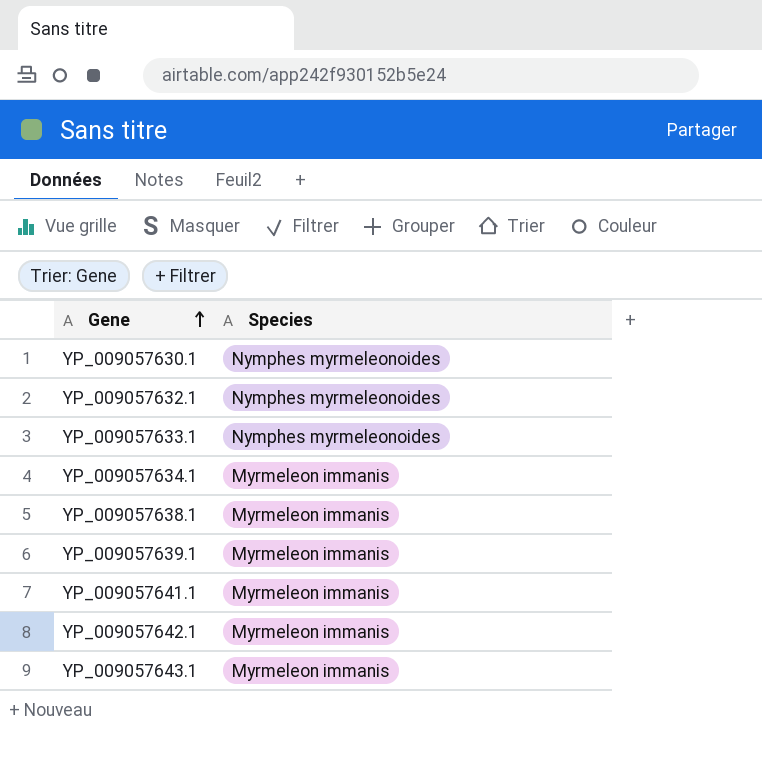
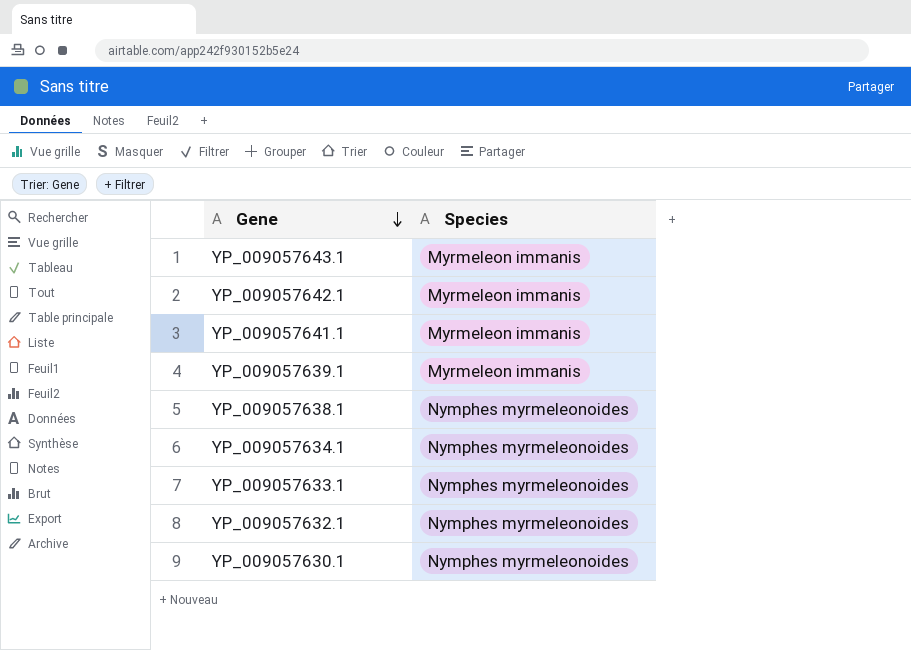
row order: Gene ascending -> Gene descending
YP_009057638.1 | Species: Myrmeleon immanis -> Nymphes myrmeleonoides
YP_009057634.1 | Species: Myrmeleon immanis -> Nymphes myrmeleonoides

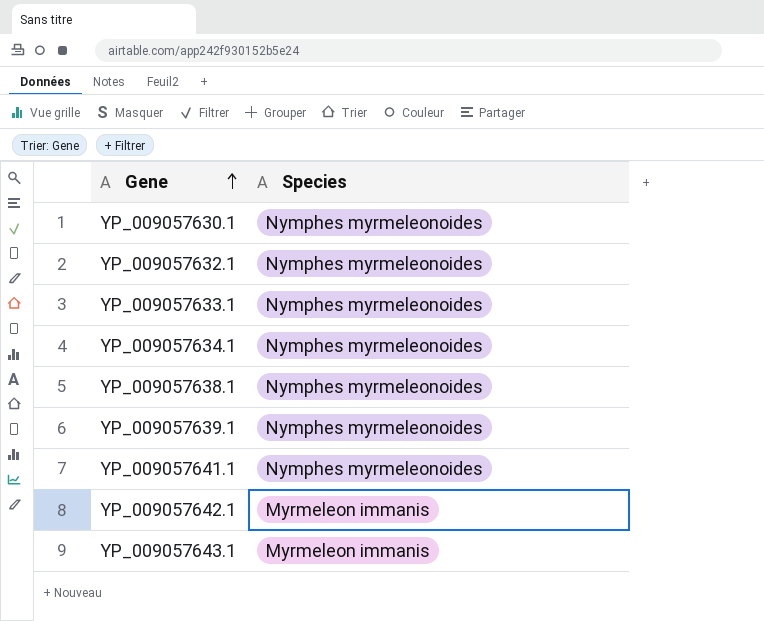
row order: Gene descending -> Gene ascending
YP_009057639.1 | Species: Myrmeleon immanis -> Nymphes myrmeleonoides
YP_009057641.1 | Species: Myrmeleon immanis -> Nymphes myrmeleonoides

